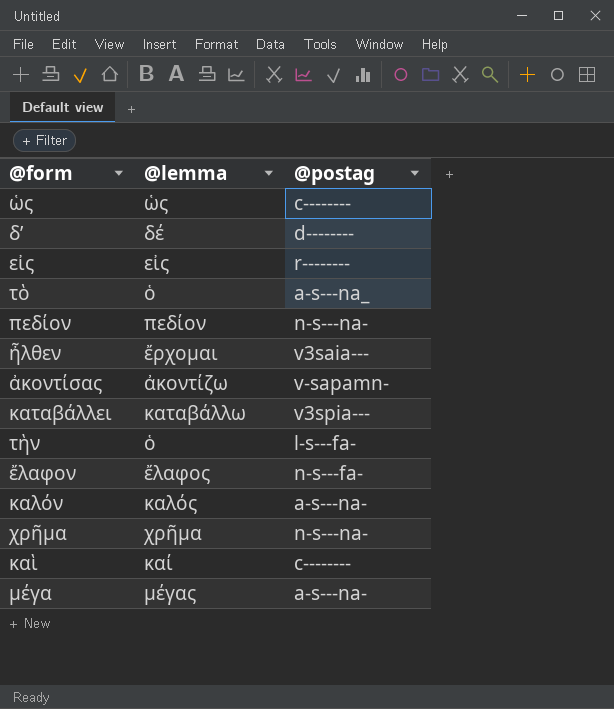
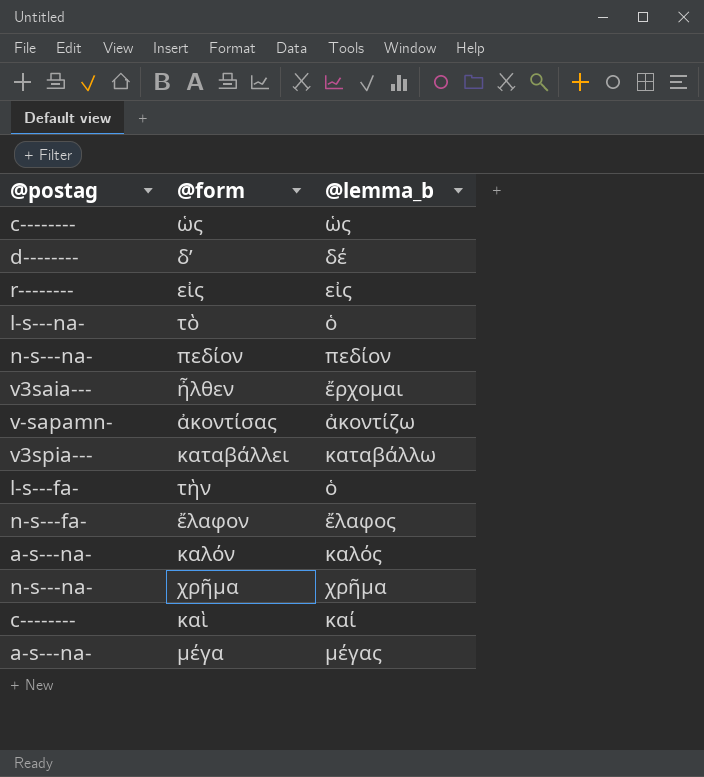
column @postag | position: 3 -> 1
column name: @lemma -> @lemma_b
τὸ | @postag: a-s---na_ -> l-s---na-

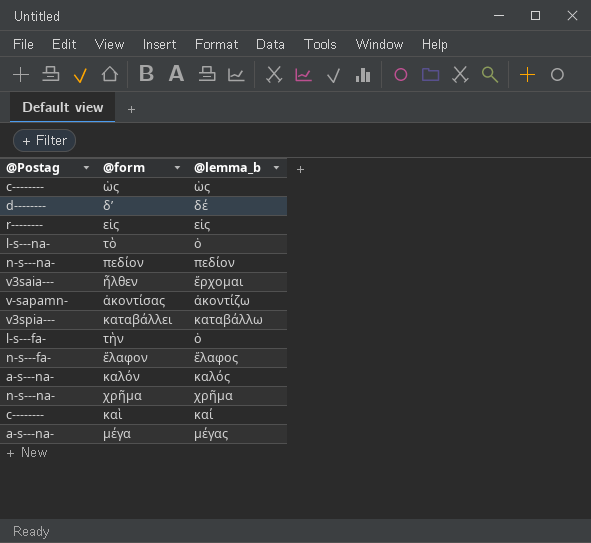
column name: @postag -> @Postag

